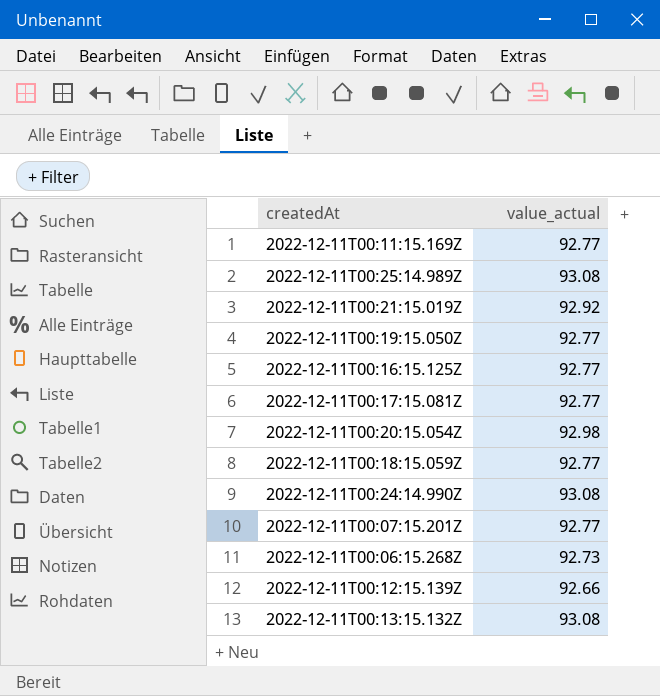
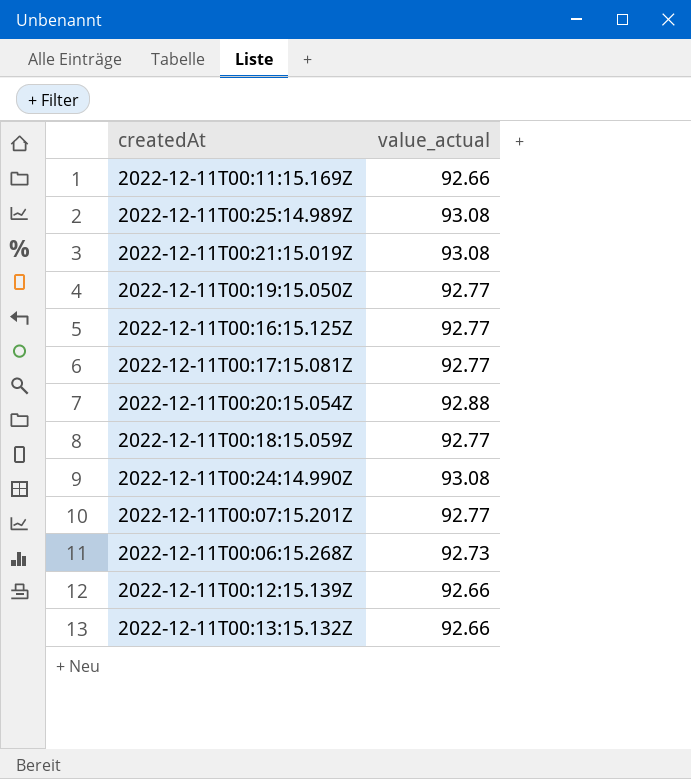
2022-12-11T00:11:15.169Z | value_actual: 92.77 -> 92.66
2022-12-11T00:21:15.019Z | value_actual: 92.92 -> 93.08
2022-12-11T00:20:15.054Z | value_actual: 92.98 -> 92.88
2022-12-11T00:13:15.132Z | value_actual: 93.08 -> 92.66

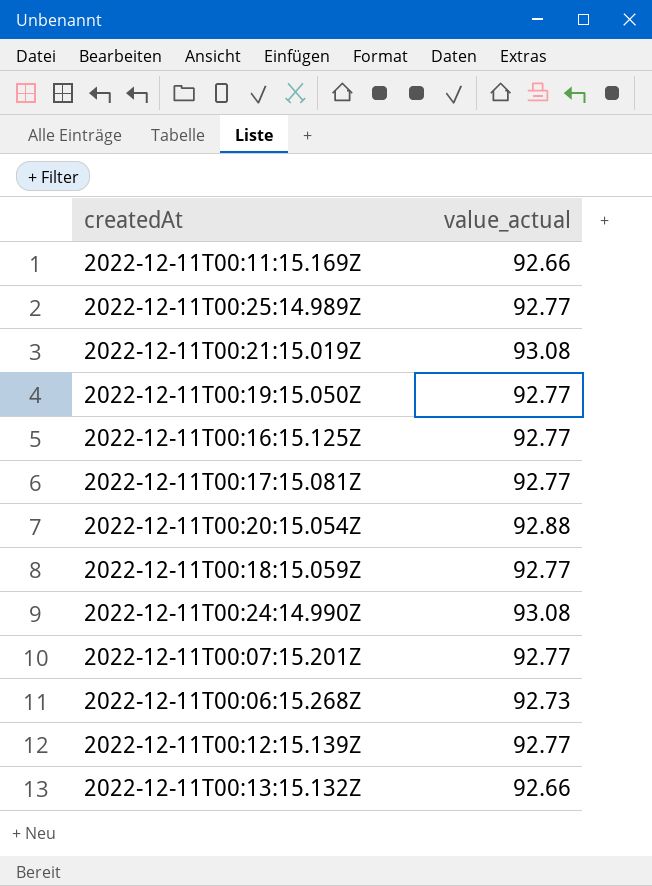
2022-12-11T00:25:14.989Z | value_actual: 93.08 -> 92.77
2022-12-11T00:12:15.139Z | value_actual: 92.66 -> 92.77

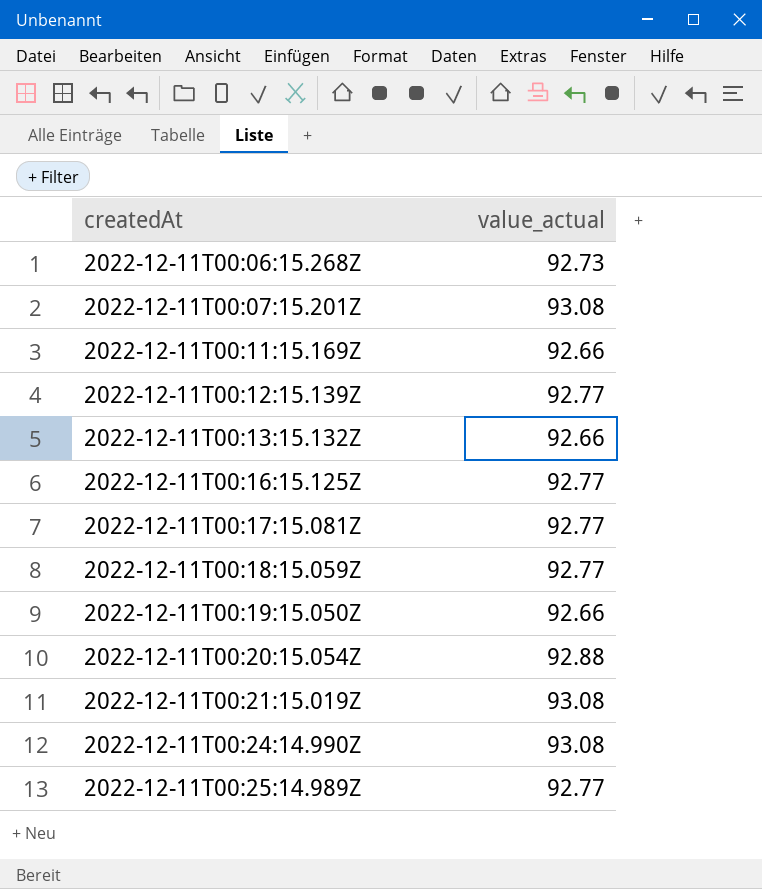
row order: none -> createdAt ascending
2022-12-11T00:07:15.201Z | value_actual: 92.77 -> 93.08
2022-12-11T00:19:15.050Z | value_actual: 92.77 -> 92.66

